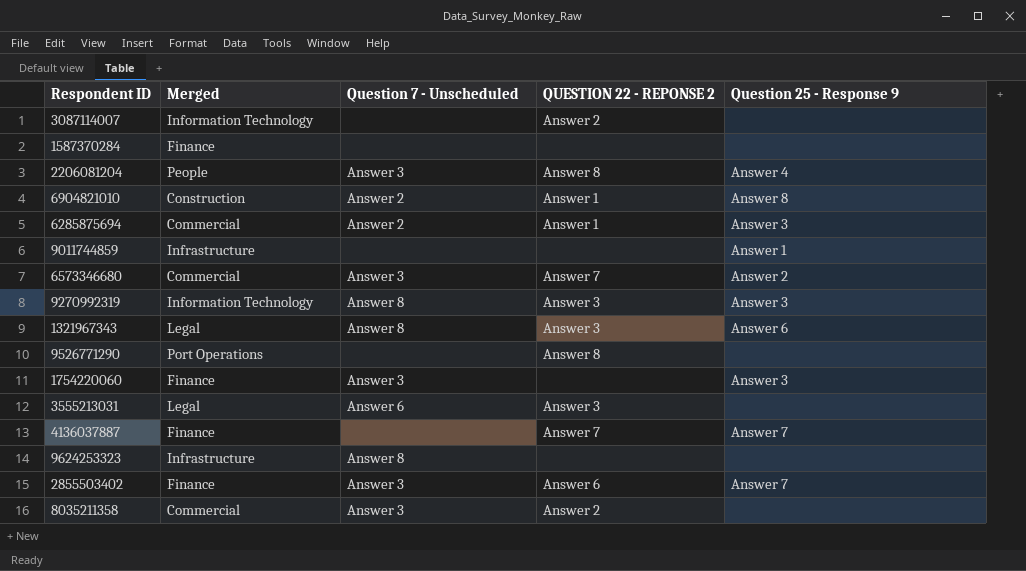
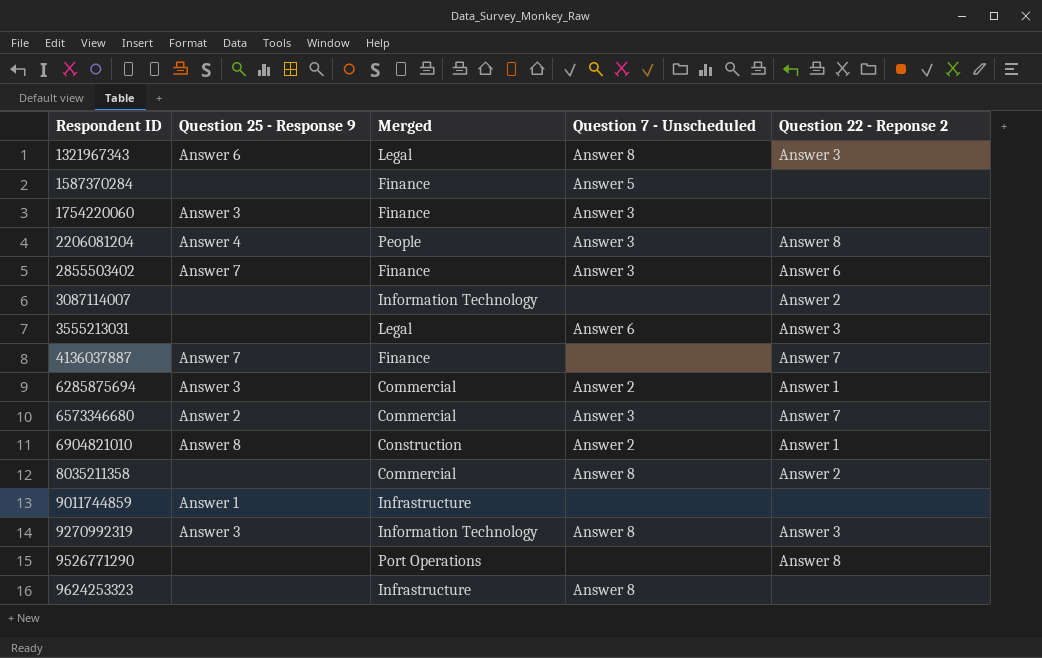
row order: none -> Respondent ID ascending
column Question 25 - Response 9 | position: 5 -> 2
column name: QUESTION 22 - REPONSE 2 -> Question 22 - Reponse 2
1587370284 | Question 7 - Unscheduled: none -> Answer 5
8035211358 | Question 7 - Unscheduled: Answer 3 -> Answer 8

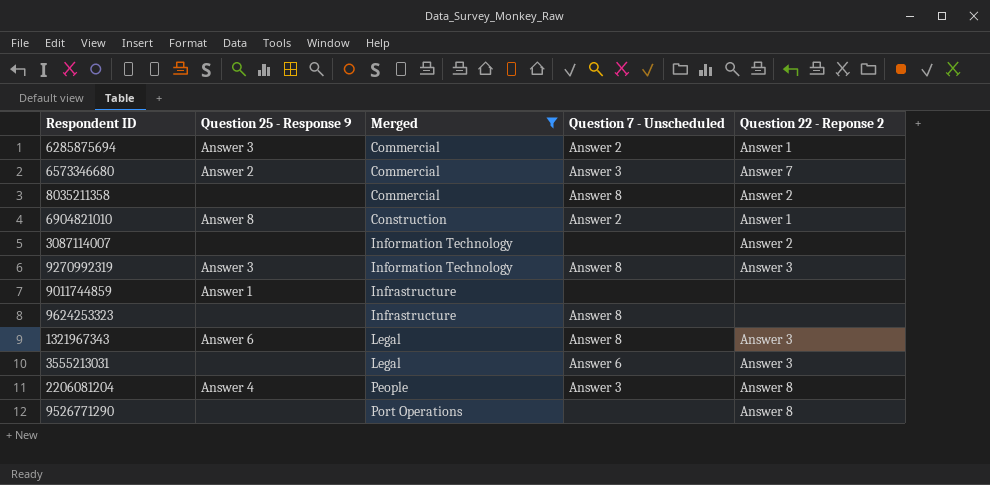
filter: none -> Merged != Finance
row order: Respondent ID ascending -> Merged ascending

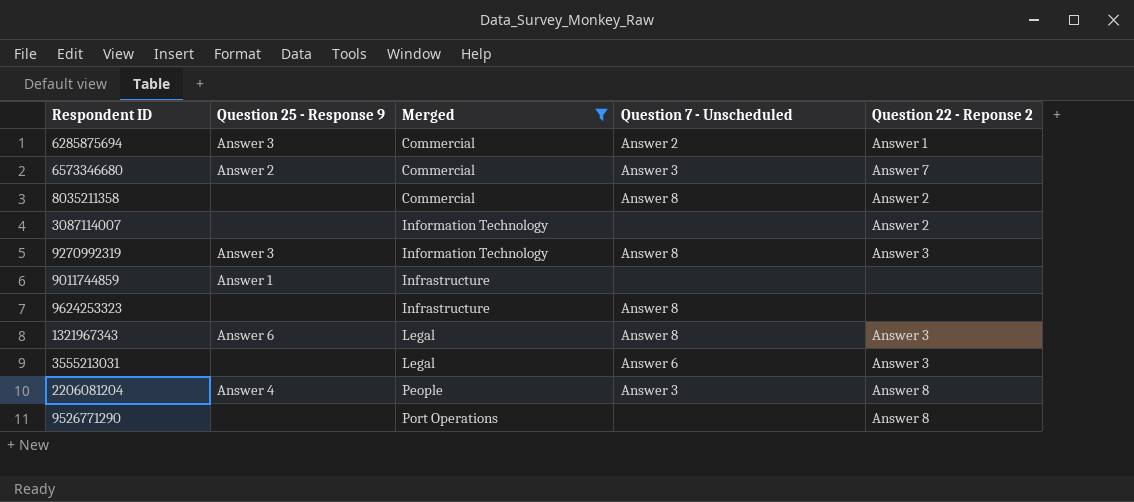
row 6904821010: Answer 8 | Construction | Answer 2 | Answer 1 -> none

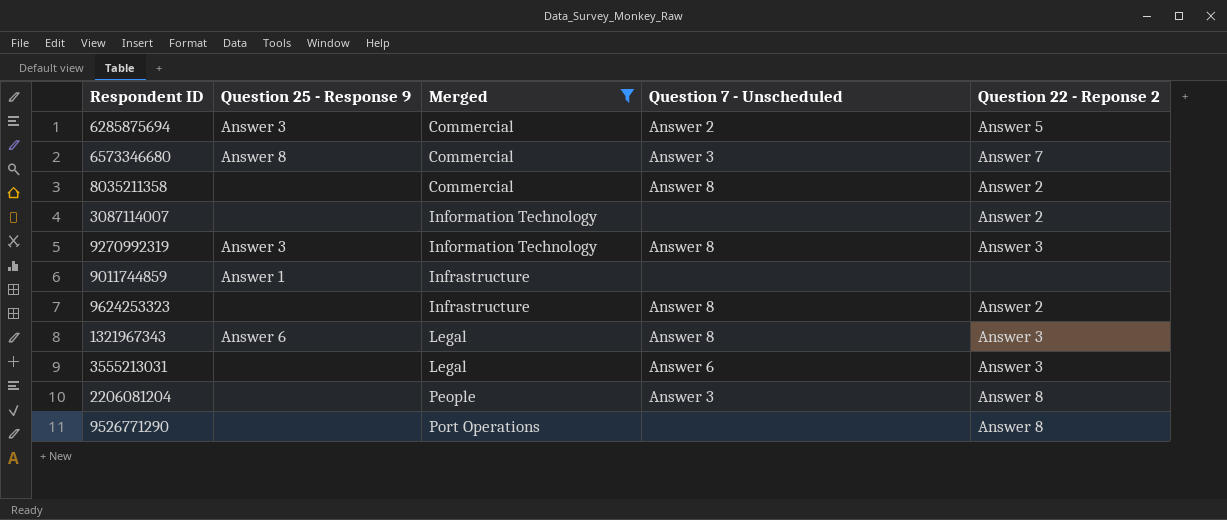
6285875694 | Question 22 - Reponse 2: Answer 1 -> Answer 5
6573346680 | Question 25 - Response 9: Answer 2 -> Answer 8
9624253323 | Question 22 - Reponse 2: none -> Answer 2
2206081204 | Question 25 - Response 9: Answer 4 -> none

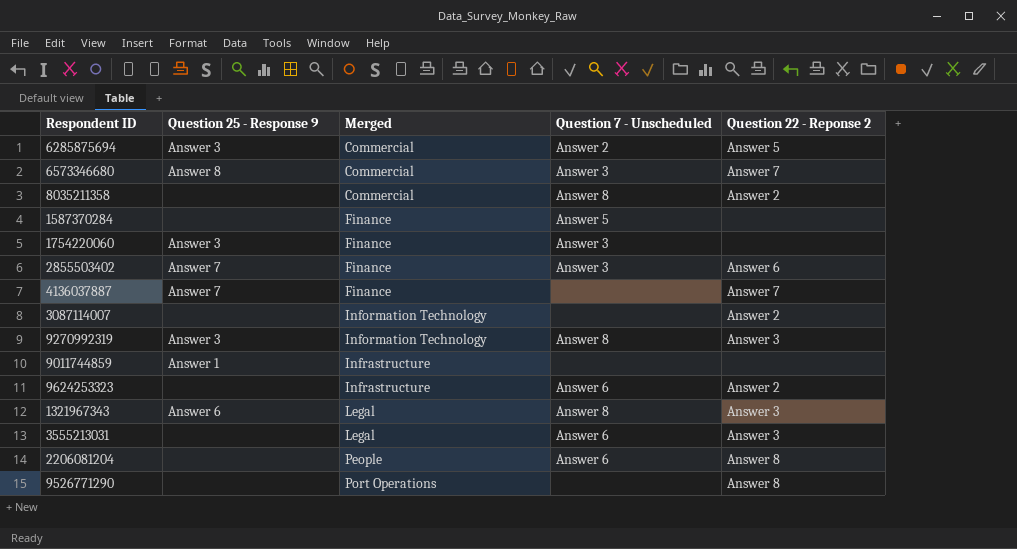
filter: Merged != Finance -> none
9624253323 | Question 7 - Unscheduled: Answer 8 -> Answer 6
2206081204 | Question 7 - Unscheduled: Answer 3 -> Answer 6

